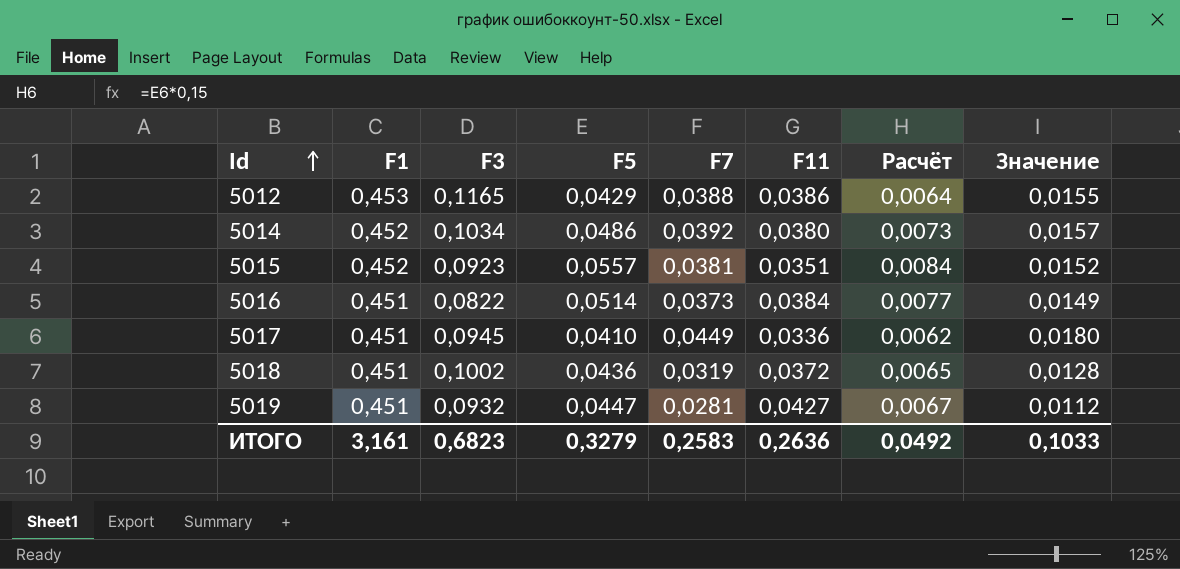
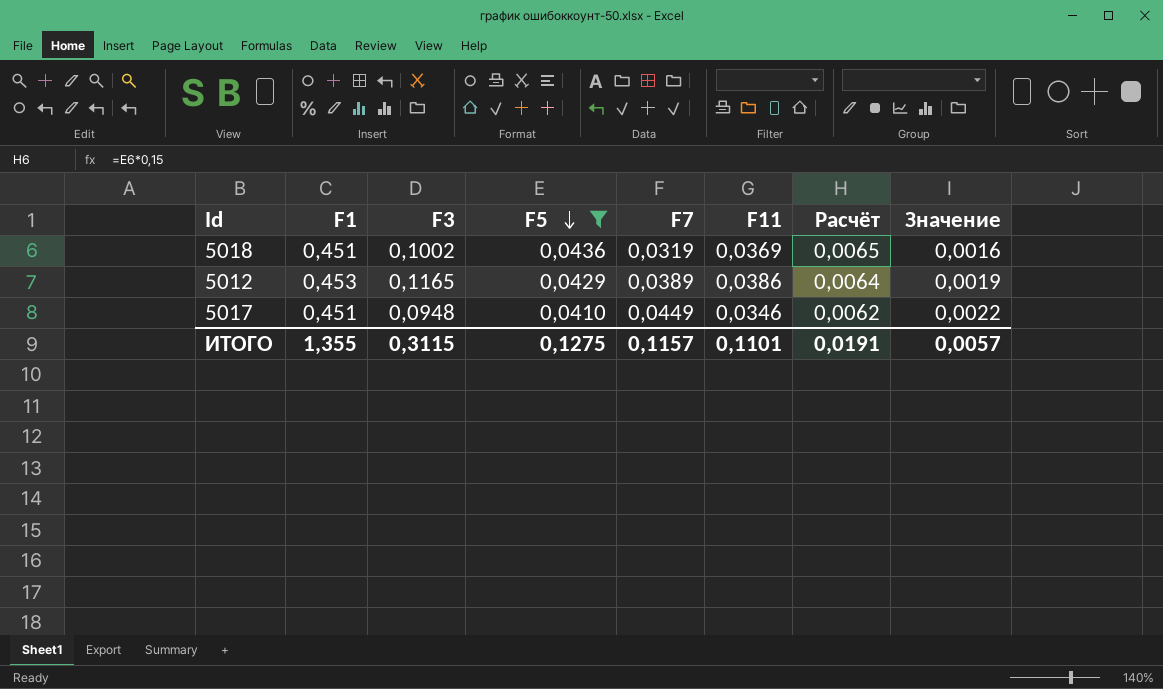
filter: none -> F5 <= 0,0436
row order: Id ascending -> F5 descending
column Значение | formula: [F7] * 0,4 -> [F7] * 0,05
5018 | F11: 0,0372 -> 0,0369
5012 | F7: 0,0388 -> 0,0389
5017 | F3: 0,0945 -> 0,0948
5017 | F11: 0,0336 -> 0,0346
ИТОГО | F1: 3,161 -> 1,355
ИТОГО | F3: 0,6823 -> 0,3115
ИТОГО | F5: 0,3279 -> 0,1275
ИТОГО | F7: 0,2583 -> 0,1157
ИТОГО | F11: 0,2636 -> 0,1101
ИТОГО | Расчёт: 0,0492 -> 0,0191
ИТОГО | Значение: 0,1033 -> 0,0057

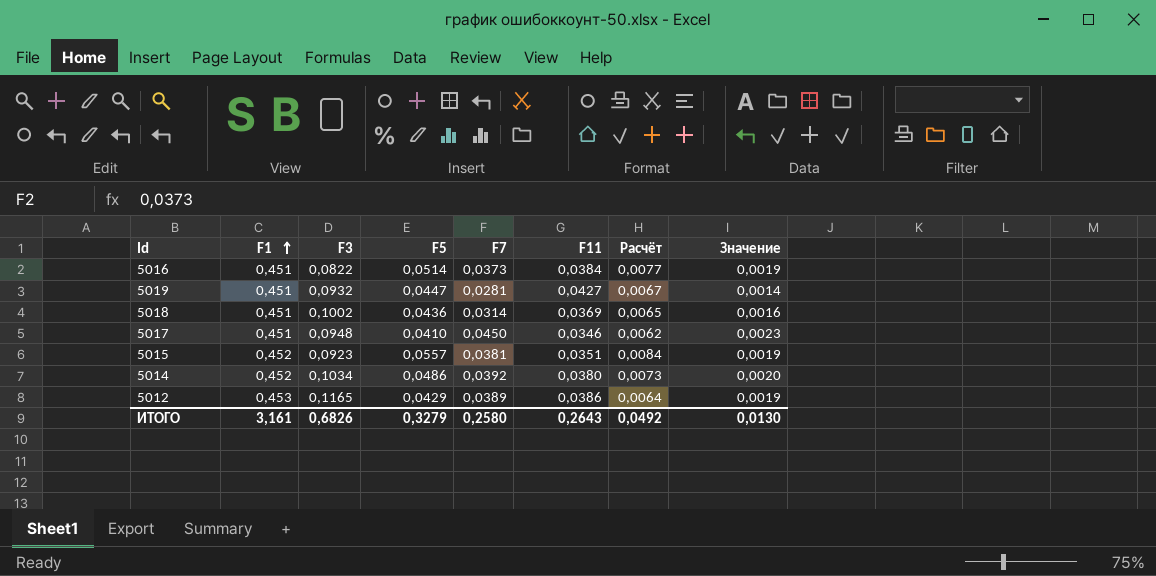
filter: F5 <= 0,0436 -> none
row order: F5 descending -> F1 ascending
5018 | F7: 0,0319 -> 0,0314
5017 | F7: 0,0449 -> 0,0450
5017 | Значение: 0,0022 -> 0,0023
ИТОГО | F1: 1,355 -> 3,161
ИТОГО | F3: 0,3115 -> 0,6826
ИТОГО | F5: 0,1275 -> 0,3279
ИТОГО | F7: 0,1157 -> 0,2580
ИТОГО | F11: 0,1101 -> 0,2643
ИТОГО | Расчёт: 0,0191 -> 0,0492
ИТОГО | Значение: 0,0057 -> 0,0130

